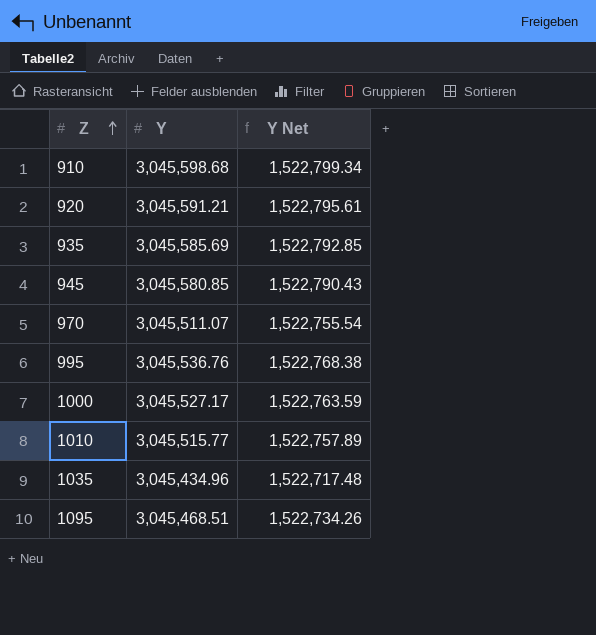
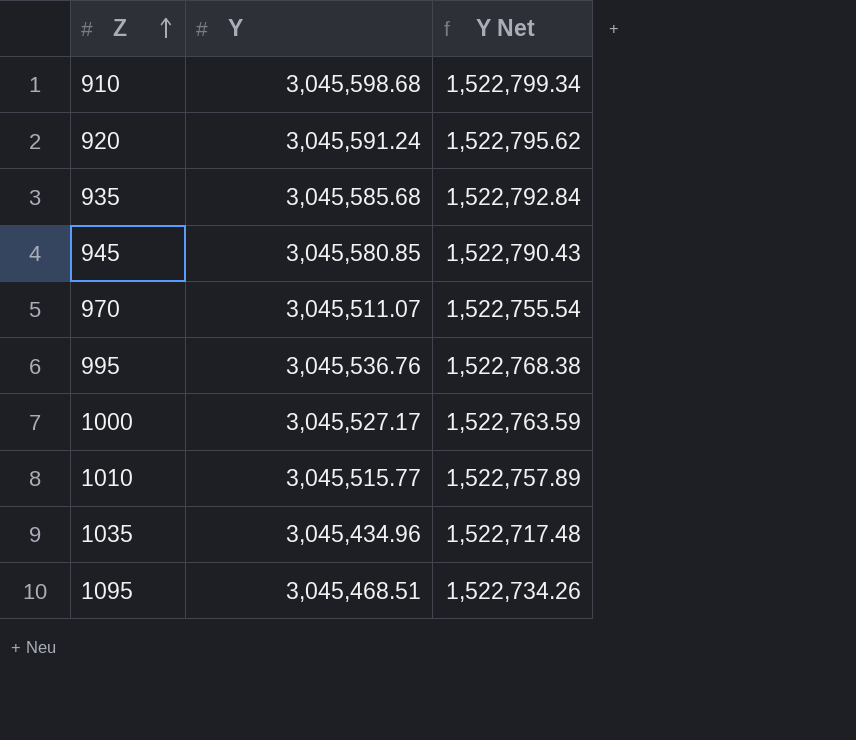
920 | Y: 3,045,591.21 -> 3,045,591.24
920 | Y Net: 1,522,795.61 -> 1,522,795.62
935 | Y: 3,045,585.69 -> 3,045,585.68
935 | Y Net: 1,522,792.85 -> 1,522,792.84

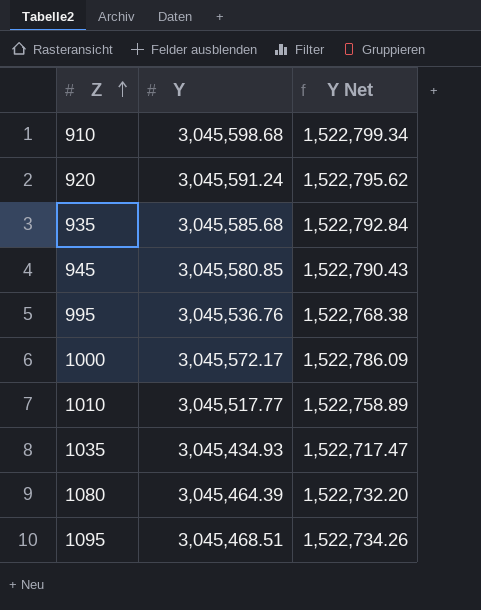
row 970: 3,045,511.07 | 1,522,755.54 -> none
1000 | Y: 3,045,527.17 -> 3,045,572.17
1000 | Y Net: 1,522,763.59 -> 1,522,786.09
1010 | Y: 3,045,515.77 -> 3,045,517.77
1010 | Y Net: 1,522,757.89 -> 1,522,758.89
1035 | Y: 3,045,434.96 -> 3,045,434.93
1035 | Y Net: 1,522,717.48 -> 1,522,717.47
row 1080: none -> 3,045,464.39 | 1,522,732.20

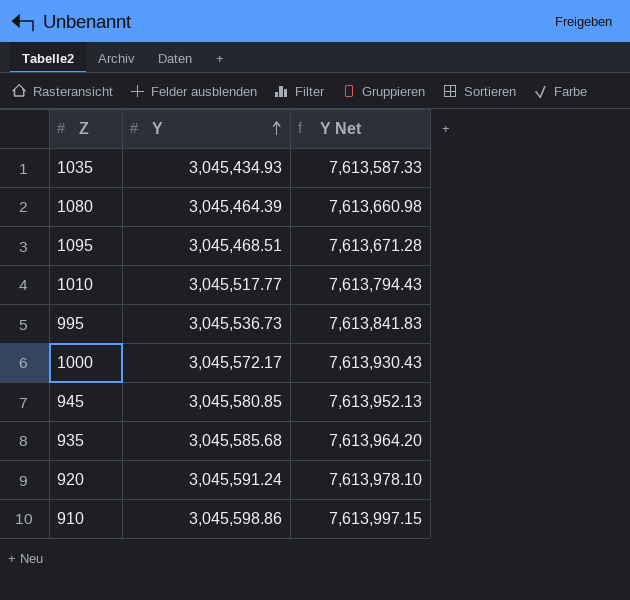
row order: Z ascending -> Y ascending
column Y Net | formula: [Y] * 0.5 -> [Y] * 2.5
995 | Y: 3,045,536.76 -> 3,045,536.73
910 | Y: 3,045,598.68 -> 3,045,598.86

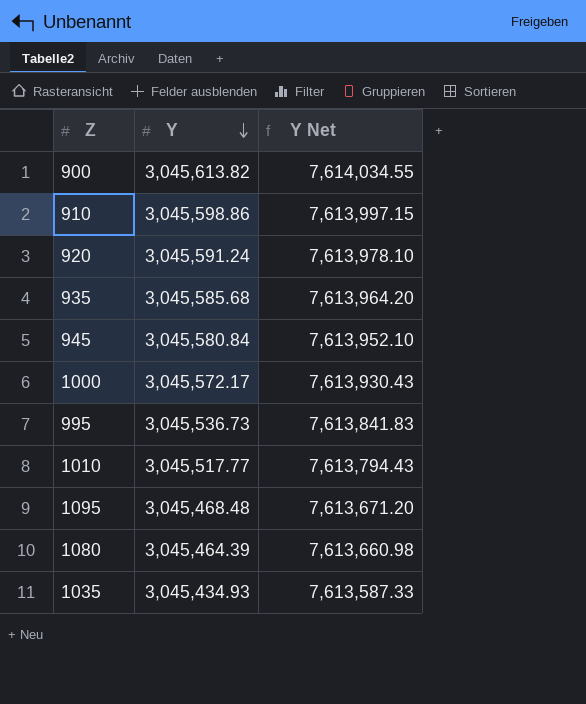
row order: Y ascending -> Y descending
row 900: none -> 3,045,613.82 | 7,614,034.55
945 | Y: 3,045,580.85 -> 3,045,580.84
945 | Y Net: 7,613,952.13 -> 7,613,952.10
1095 | Y: 3,045,468.51 -> 3,045,468.48
1095 | Y Net: 7,613,671.28 -> 7,613,671.20

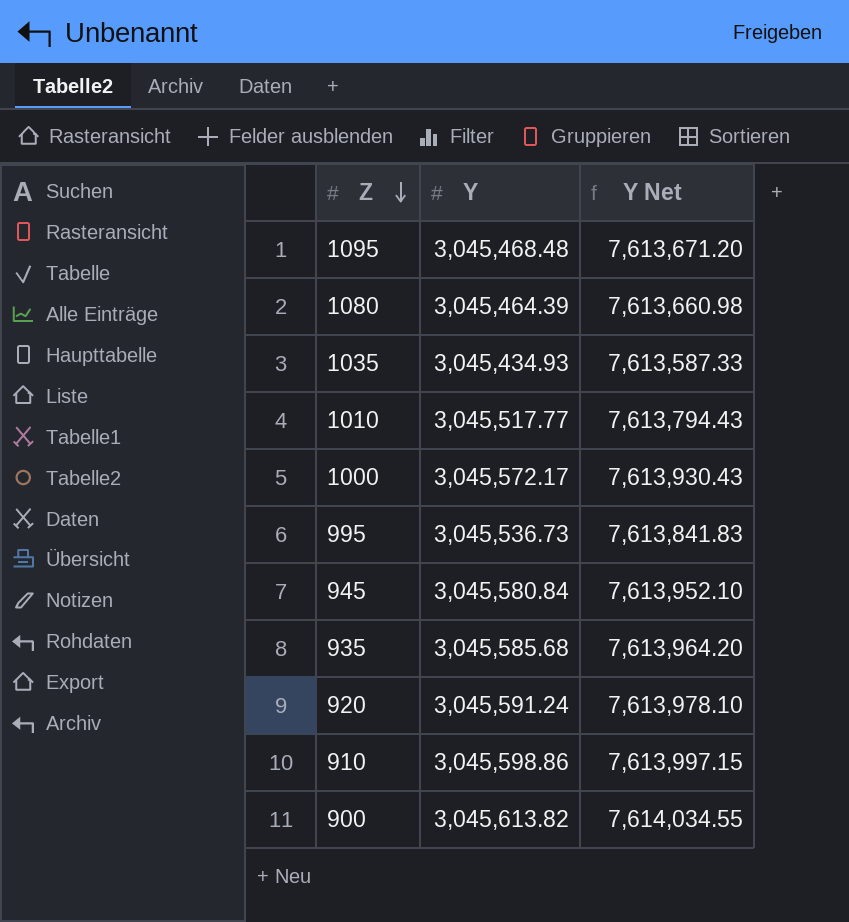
row order: Y descending -> Z descending

